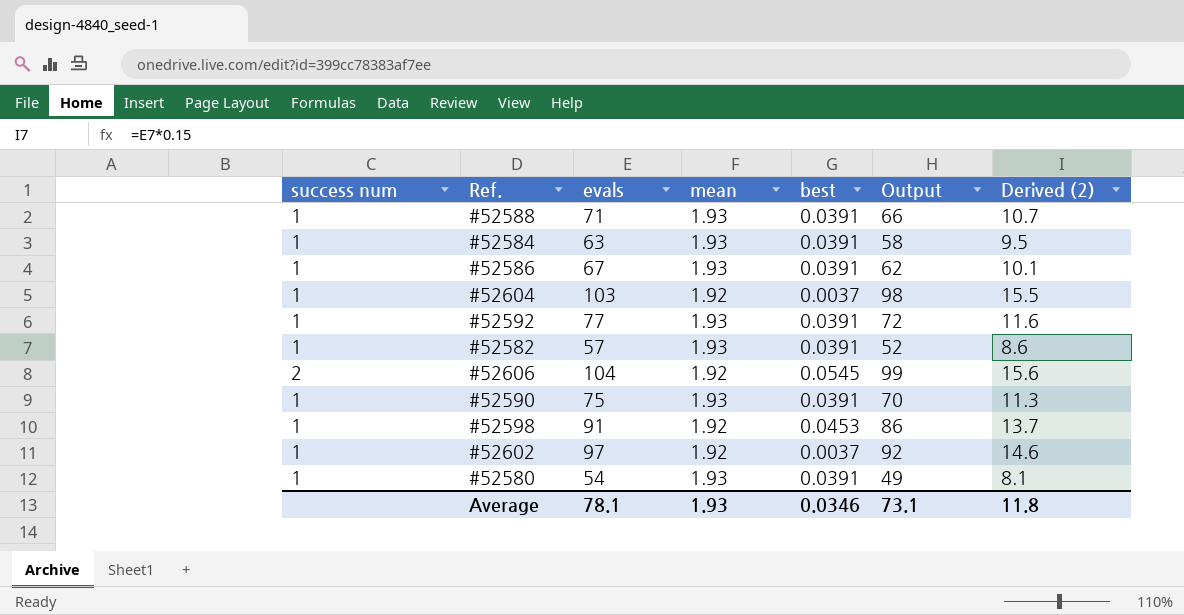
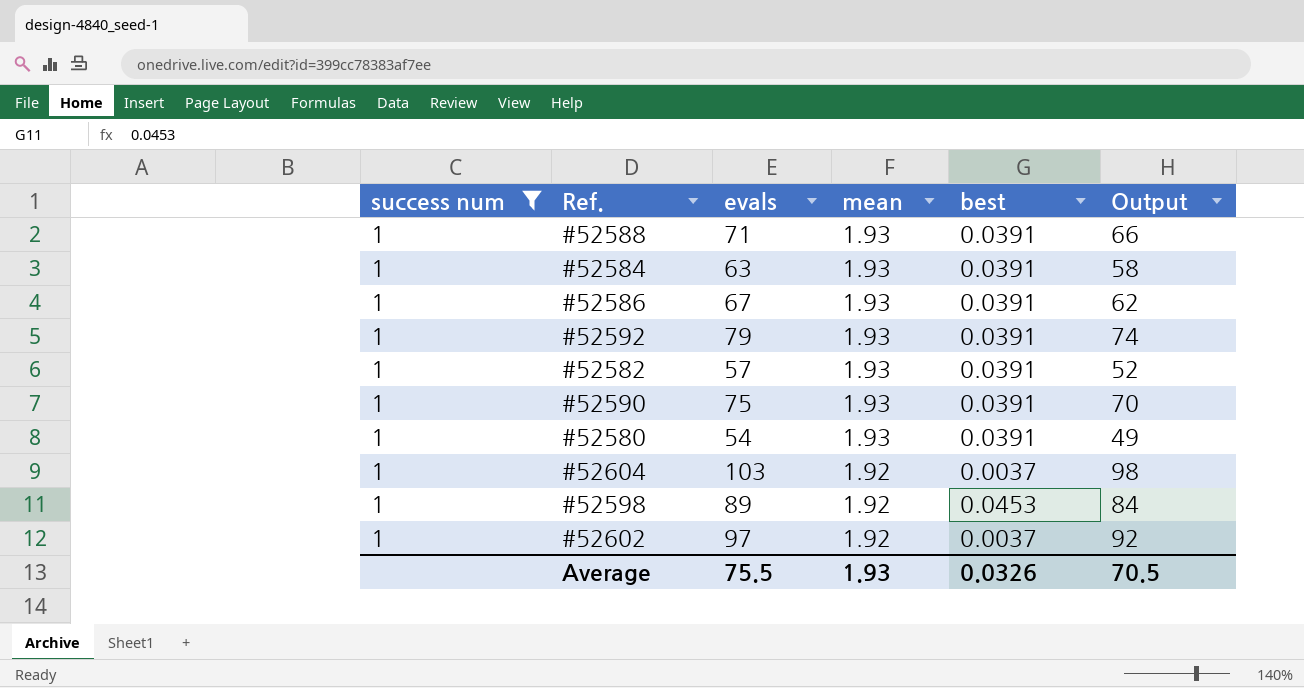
filter: none -> success num = 1
row order: none -> mean descending
column Derived (2) | formula: [evals] * 0.15 -> none
#52592 | evals: 77 -> 79
#52592 | Output: 72 -> 74
#52598 | evals: 91 -> 89
#52598 | Output: 86 -> 84
Average | evals: 78.1 -> 75.5
Average | best: 0.0346 -> 0.0326
Average | Output: 73.1 -> 70.5

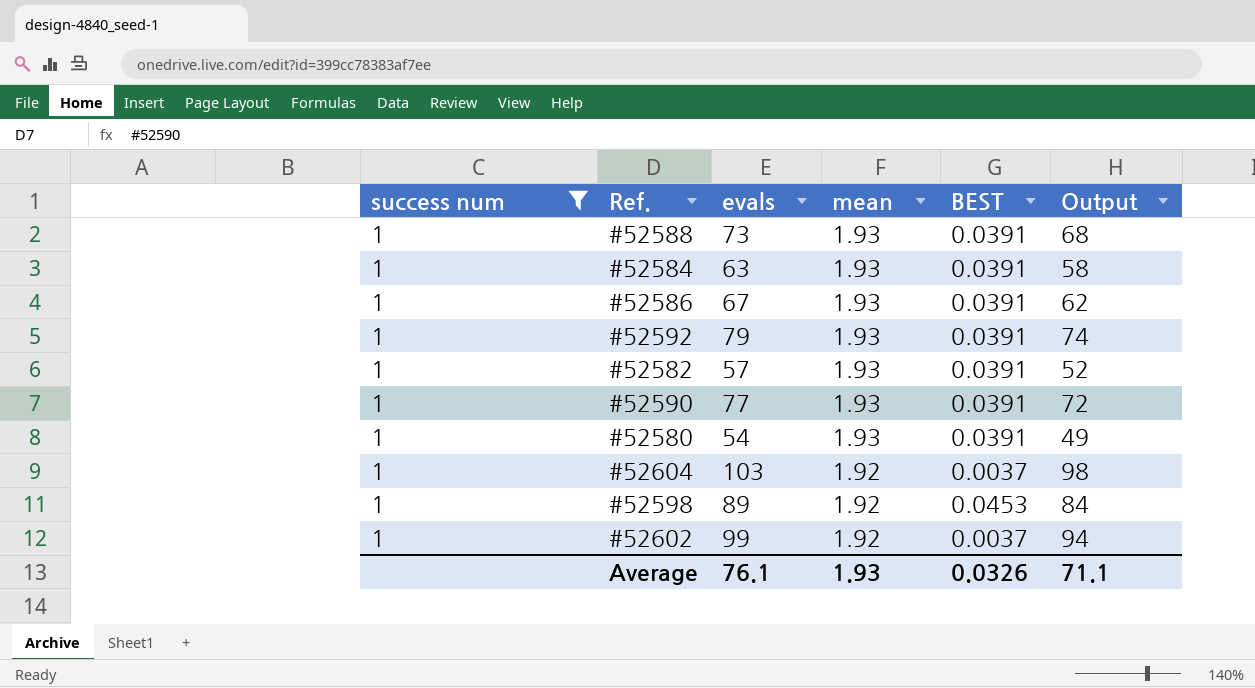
column name: best -> BEST
#52588 | evals: 71 -> 73
#52588 | Output: 66 -> 68
#52590 | evals: 75 -> 77
#52590 | Output: 70 -> 72
#52602 | evals: 97 -> 99
#52602 | Output: 92 -> 94
Average | evals: 75.5 -> 76.1
Average | Output: 70.5 -> 71.1

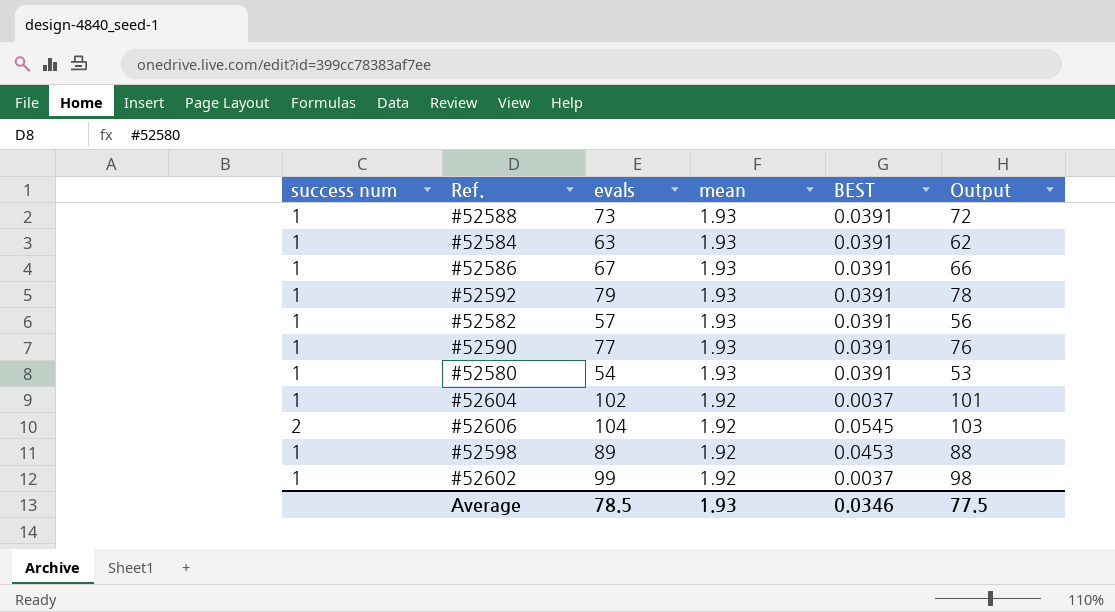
filter: success num = 1 -> none
column Output | formula: [evals] - 5 -> [evals] - 1
#52604 | evals: 103 -> 102
Average | evals: 76.1 -> 78.5
Average | BEST: 0.0326 -> 0.0346
Average | Output: 71.1 -> 77.5

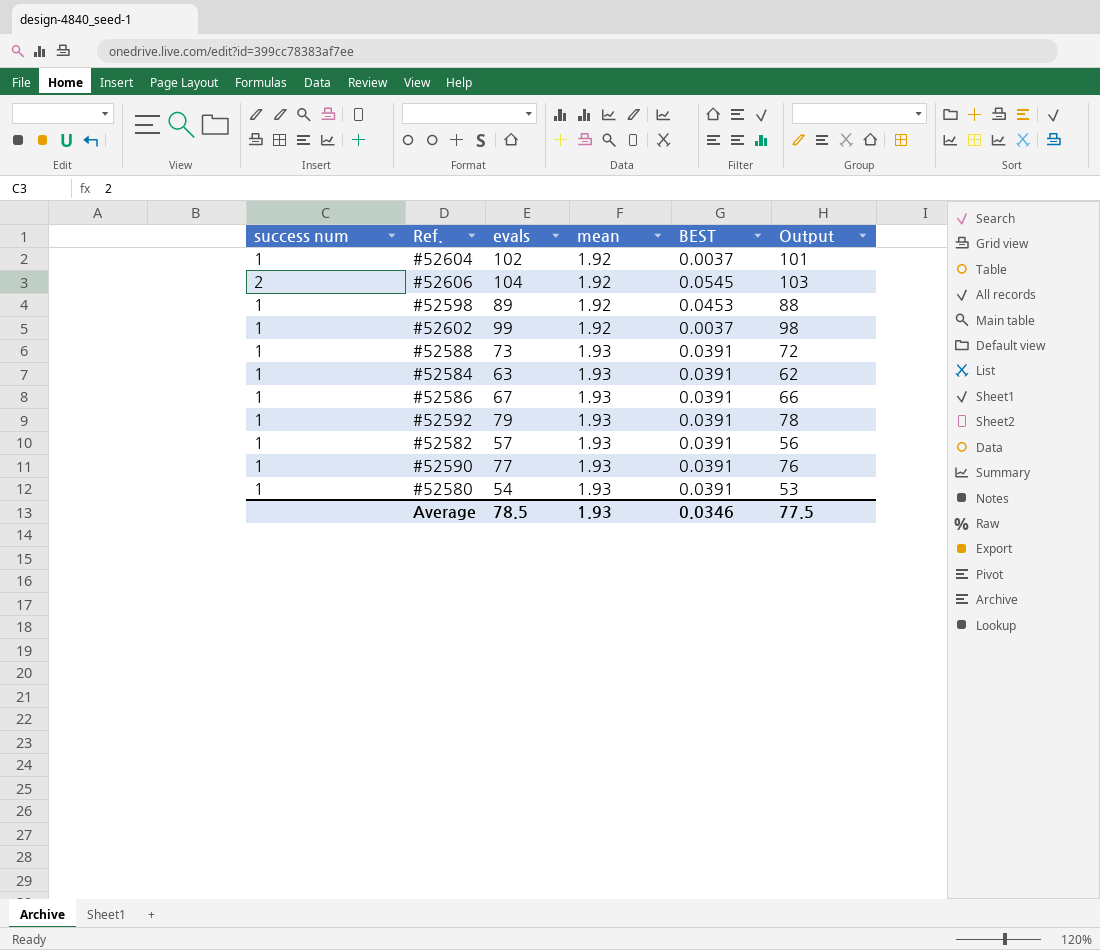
row order: mean descending -> mean ascending

